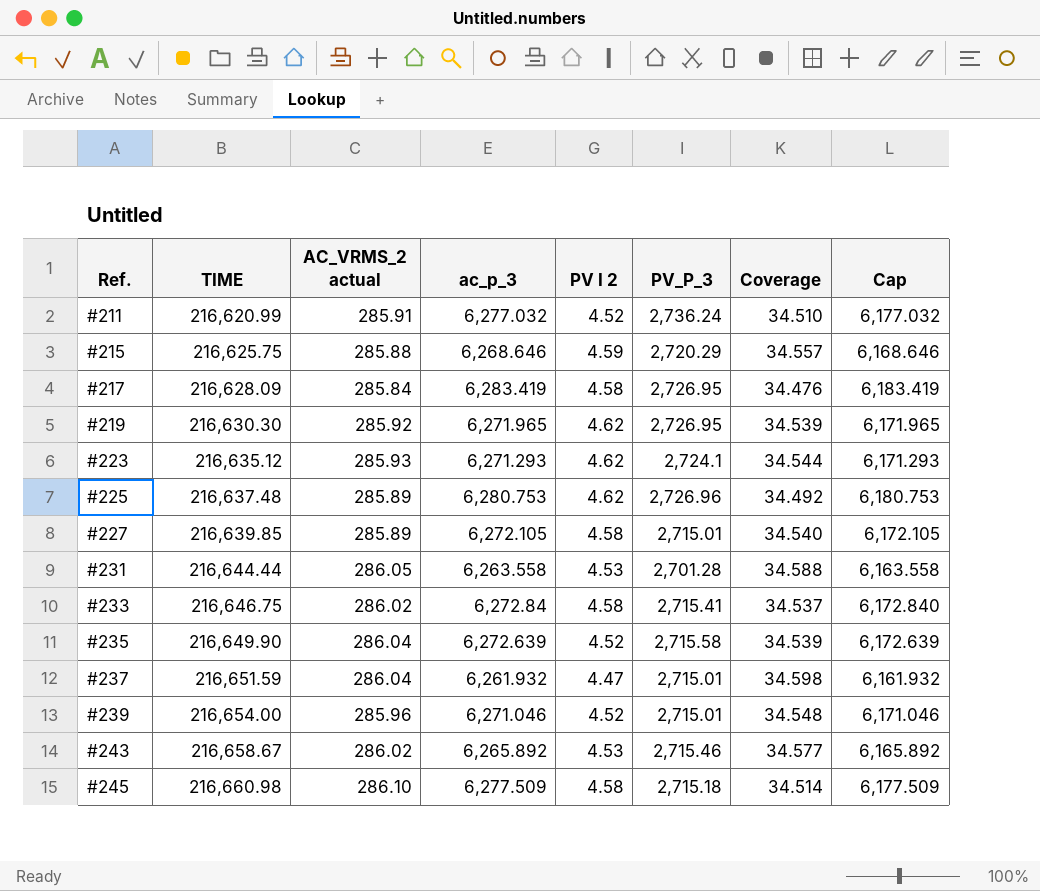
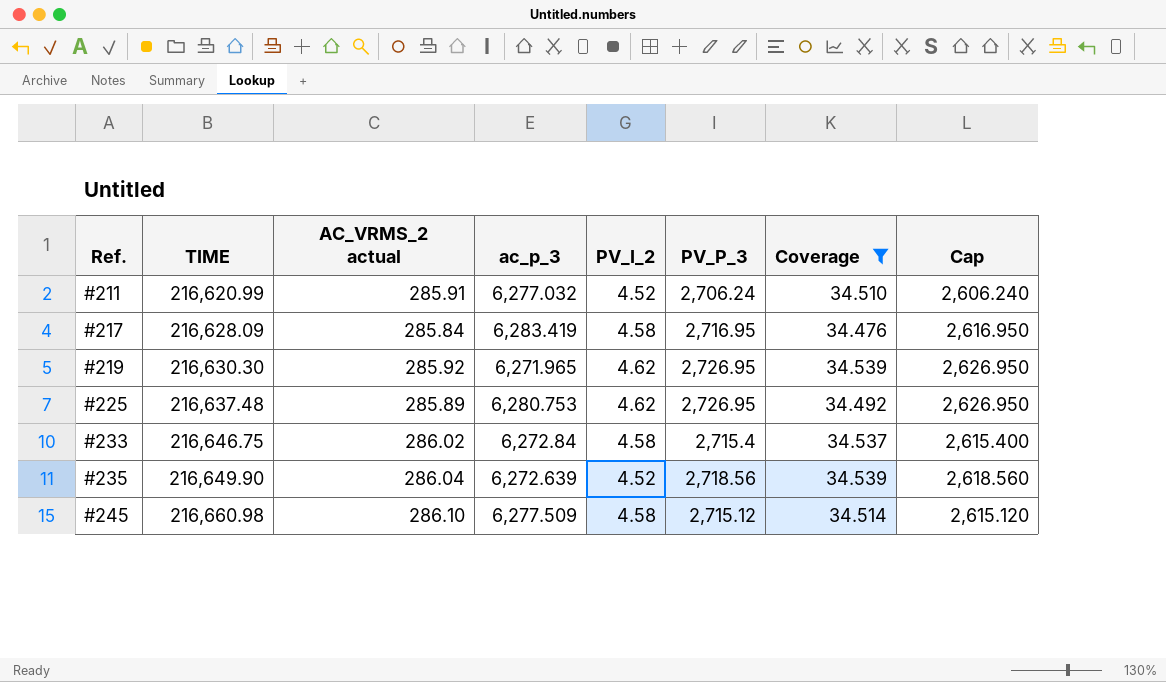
filter: none -> Coverage <= 34.539
column name: PV I 2 -> PV_I_2
column Cap | formula: [ac_p_3] - 100 -> [PV_P_3] - 100
#211 | PV_P_3: 2,736.24 -> 2,706.24
#217 | PV_P_3: 2,726.95 -> 2,716.95
#225 | PV_P_3: 2,726.96 -> 2,726.95
#233 | PV_P_3: 2,715.41 -> 2,715.4
#235 | PV_P_3: 2,715.58 -> 2,718.56
#245 | PV_P_3: 2,715.18 -> 2,715.12

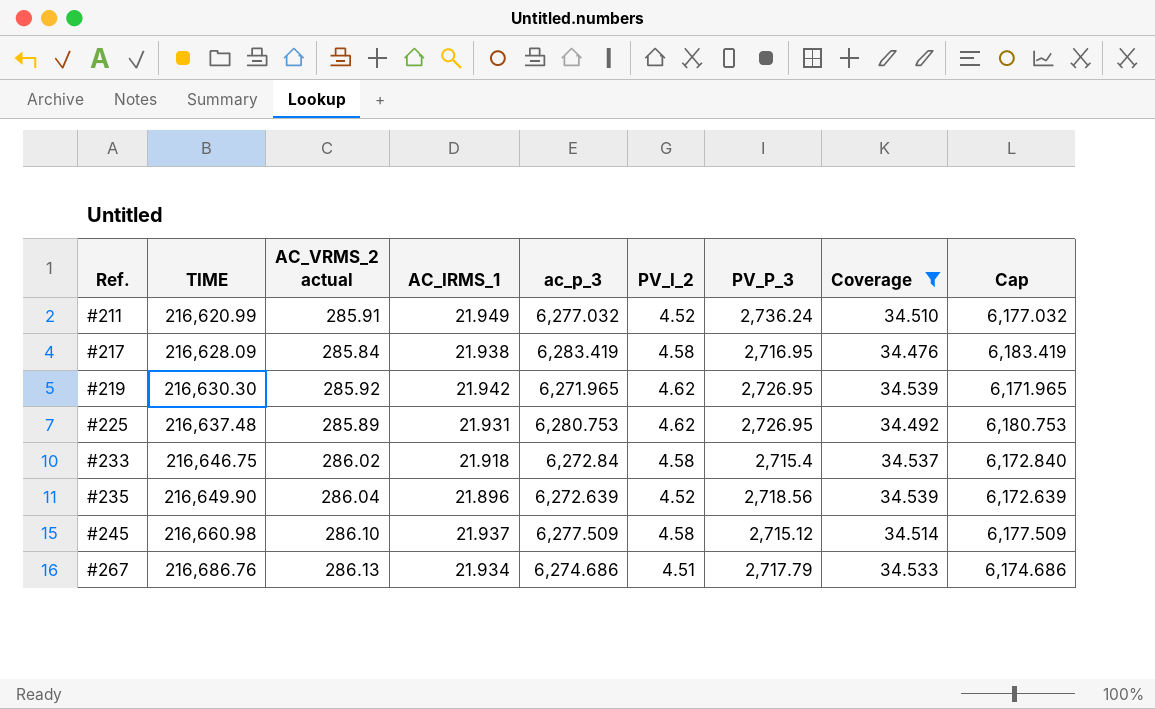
column AC_IRMS_1 | position: none -> 4
column Cap | formula: [PV_P_3] - 100 -> [ac_p_3] - 100
#211 | PV_P_3: 2,706.24 -> 2,736.24
row #267: none -> 216,686.76 | 286.13 | 21.934 | 6,274.686 | 4.51 | 2,717.79 | 34.533 | 6,174.686

